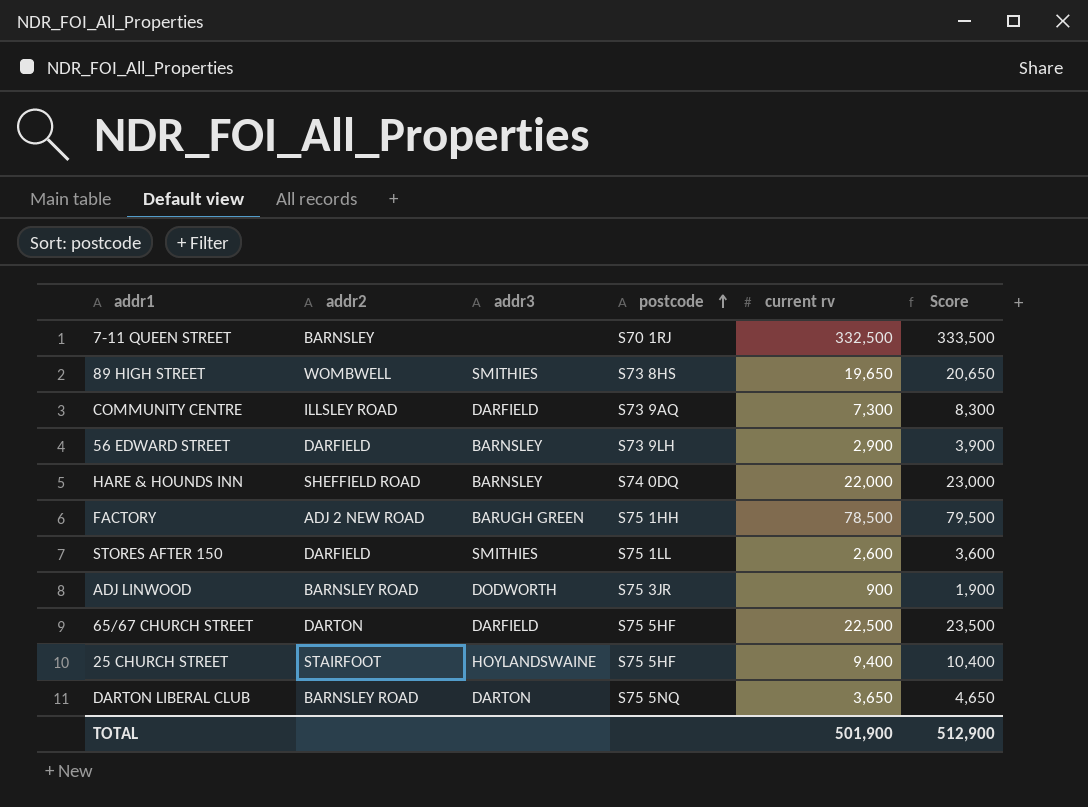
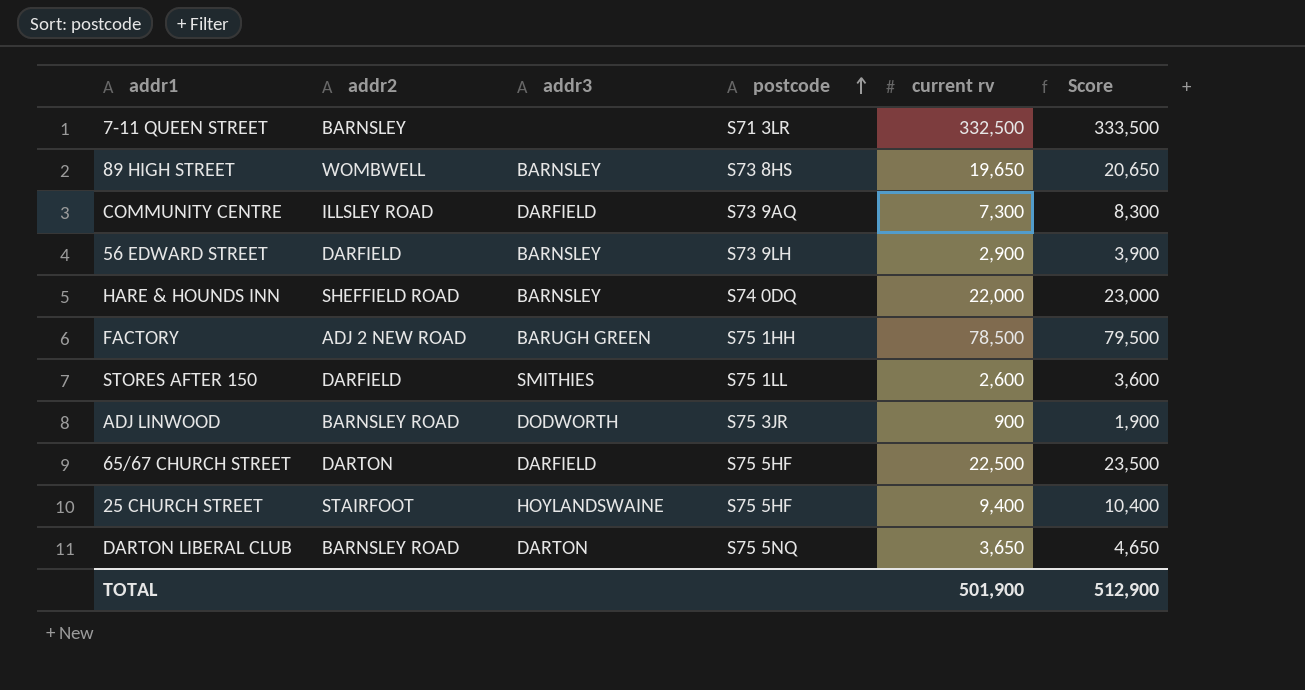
7-11 QUEEN STREET | postcode: S70 1RJ -> S71 3LR
89 HIGH STREET | addr3: SMITHIES -> BARNSLEY

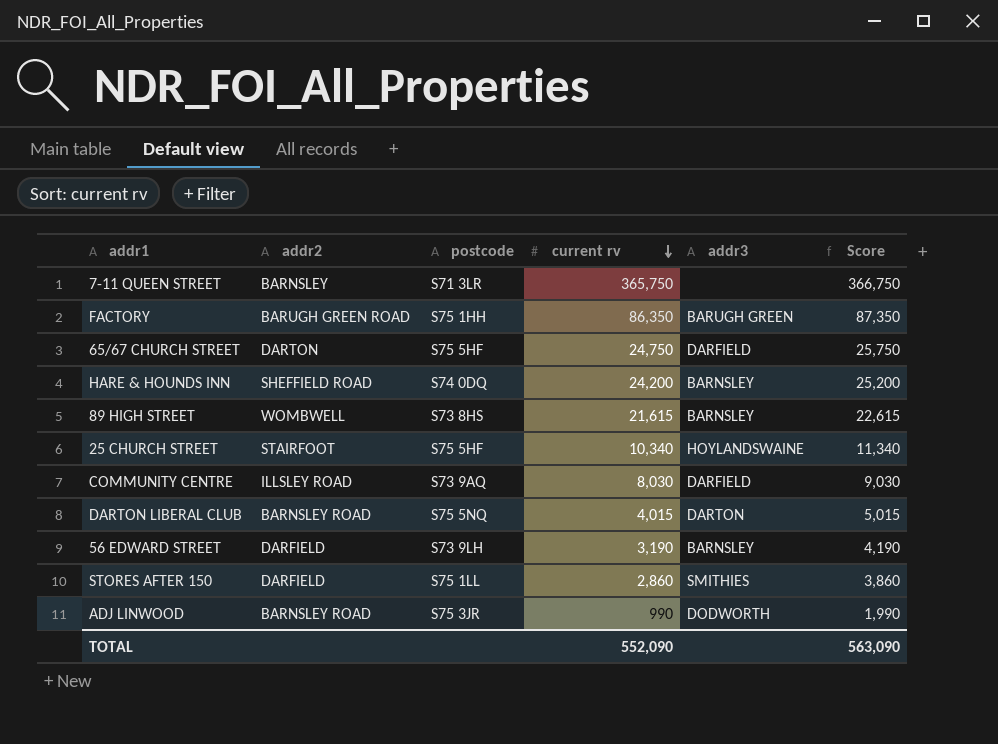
row order: postcode ascending -> current rv descending
column addr3 | position: 3 -> 5
7-11 QUEEN STREET | current rv: 332,500 -> 365,750
7-11 QUEEN STREET | Score: 333,500 -> 366,750
FACTORY | addr2: ADJ 2 NEW ROAD -> BARUGH GREEN ROAD
FACTORY | current rv: 78,500 -> 86,350
FACTORY | Score: 79,500 -> 87,350
65/67 CHURCH STREET | current rv: 22,500 -> 24,750
65/67 CHURCH STREET | Score: 23,500 -> 25,750
HARE & HOUNDS INN | current rv: 22,000 -> 24,200
HARE & HOUNDS INN | Score: 23,000 -> 25,200
89 HIGH STREET | current rv: 19,650 -> 21,615
89 HIGH STREET | Score: 20,650 -> 22,615
25 CHURCH STREET | current rv: 9,400 -> 10,340
25 CHURCH STREET | Score: 10,400 -> 11,340
COMMUNITY CENTRE | current rv: 7,300 -> 8,030
COMMUNITY CENTRE | Score: 8,300 -> 9,030
DARTON LIBERAL CLUB | current rv: 3,650 -> 4,015
DARTON LIBERAL CLUB | Score: 4,650 -> 5,015
56 EDWARD STREET | current rv: 2,900 -> 3,190
56 EDWARD STREET | Score: 3,900 -> 4,190
STORES AFTER 150 | current rv: 2,600 -> 2,860
STORES AFTER 150 | Score: 3,600 -> 3,860
ADJ LINWOOD | current rv: 900 -> 990
ADJ LINWOOD | Score: 1,900 -> 1,990
TOTAL | current rv: 501,900 -> 552,090
TOTAL | Score: 512,900 -> 563,090

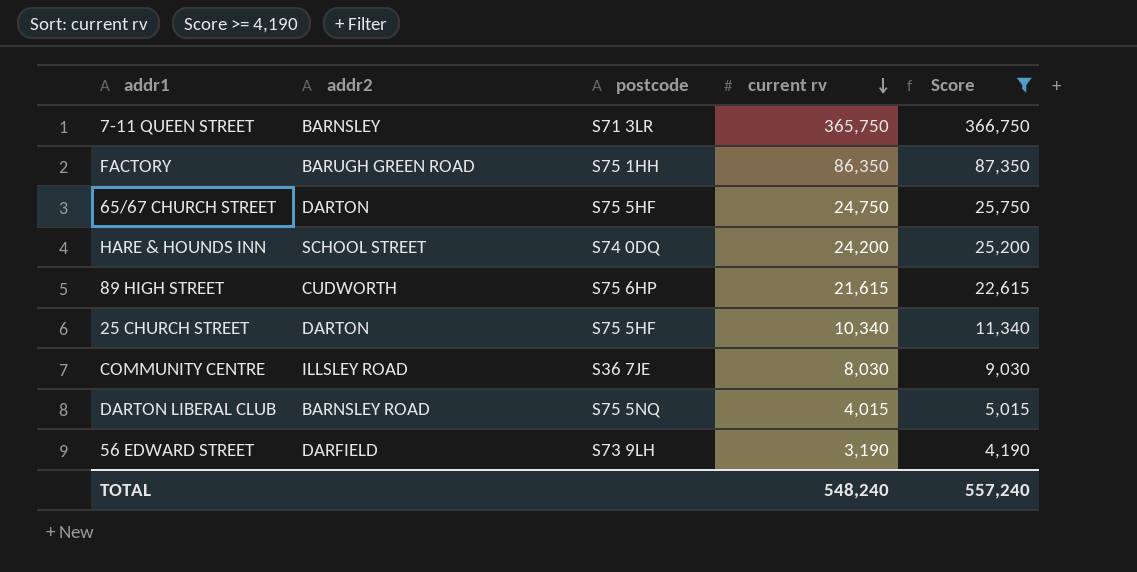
filter: none -> Score >= 4,190
column addr3 | position: 5 -> none
HARE & HOUNDS INN | addr2: SHEFFIELD ROAD -> SCHOOL STREET
89 HIGH STREET | addr2: WOMBWELL -> CUDWORTH
89 HIGH STREET | postcode: S73 8HS -> S75 6HP
25 CHURCH STREET | addr2: STAIRFOOT -> DARTON
COMMUNITY CENTRE | postcode: S73 9AQ -> S36 7JE
TOTAL | current rv: 552,090 -> 548,240
TOTAL | Score: 563,090 -> 557,240

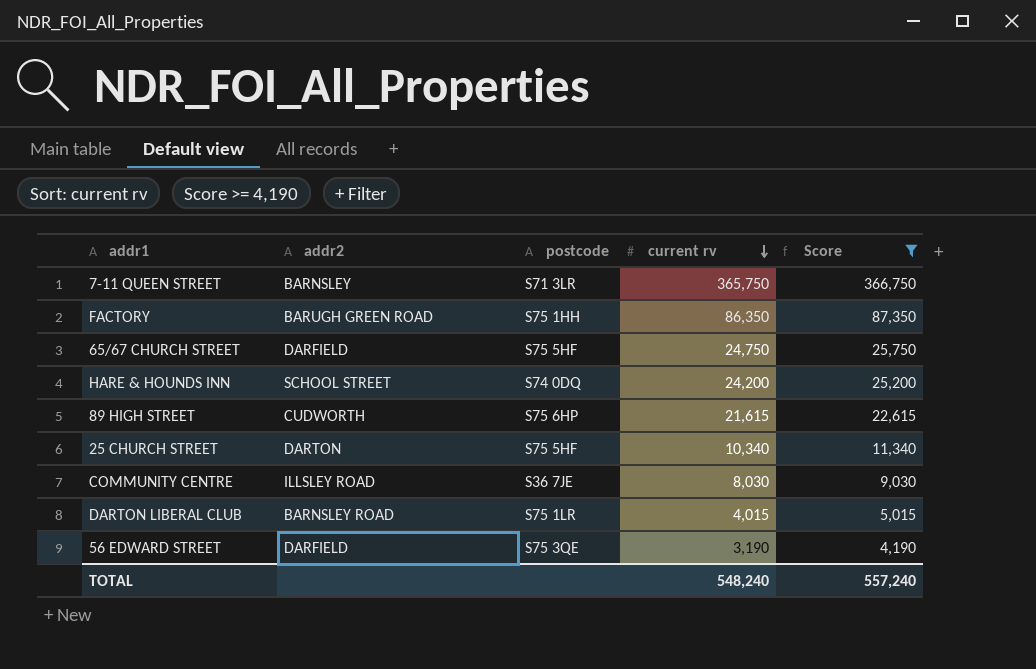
65/67 CHURCH STREET | addr2: DARTON -> DARFIELD
DARTON LIBERAL CLUB | postcode: S75 5NQ -> S75 1LR
56 EDWARD STREET | postcode: S73 9LH -> S75 3QE

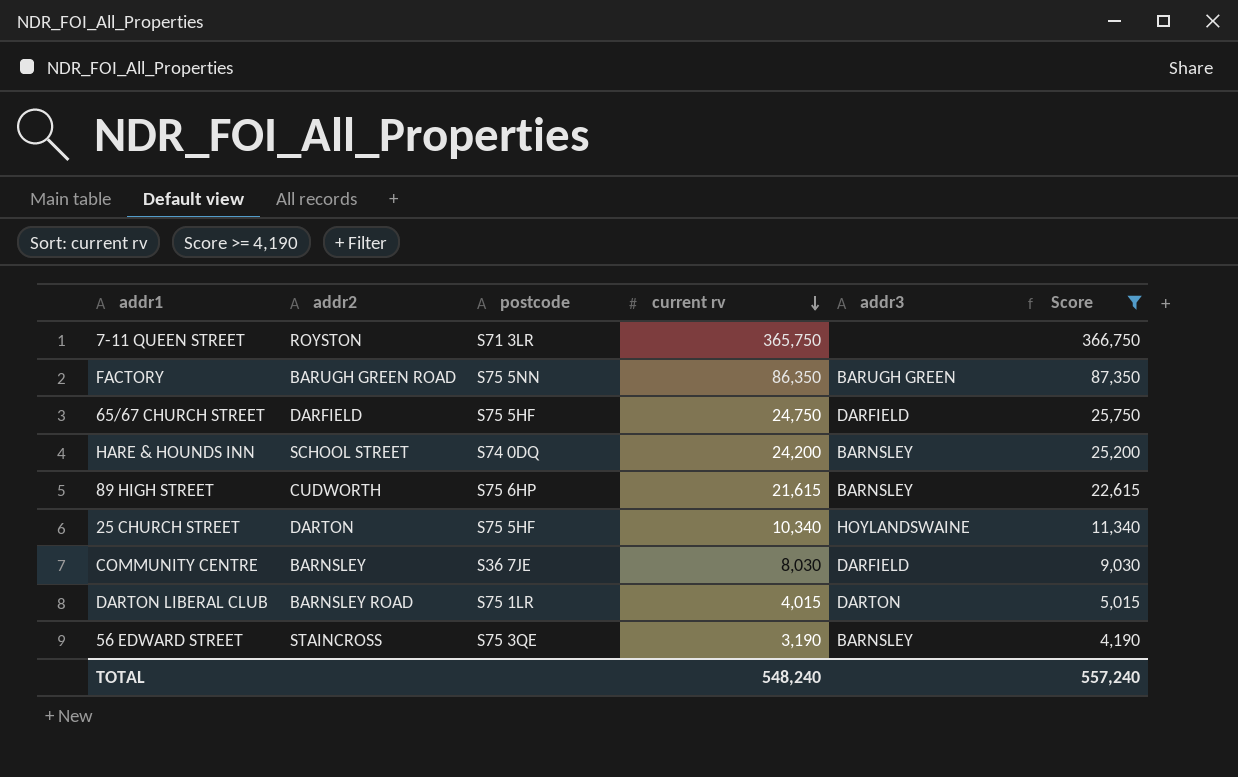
column addr3 | position: none -> 5
7-11 QUEEN STREET | addr2: BARNSLEY -> ROYSTON
FACTORY | postcode: S75 1HH -> S75 5NN
COMMUNITY CENTRE | addr2: ILLSLEY ROAD -> BARNSLEY
56 EDWARD STREET | addr2: DARFIELD -> STAINCROSS

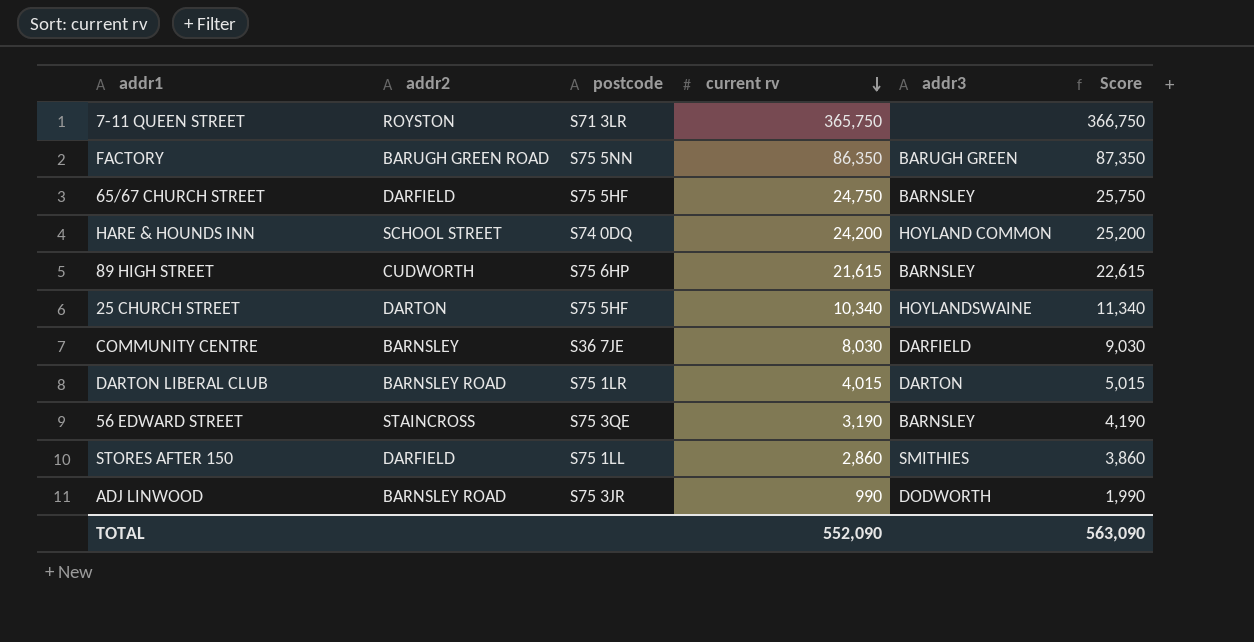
filter: Score >= 4,190 -> none
65/67 CHURCH STREET | addr3: DARFIELD -> BARNSLEY
HARE & HOUNDS INN | addr3: BARNSLEY -> HOYLAND COMMON
TOTAL | current rv: 548,240 -> 552,090
TOTAL | Score: 557,240 -> 563,090

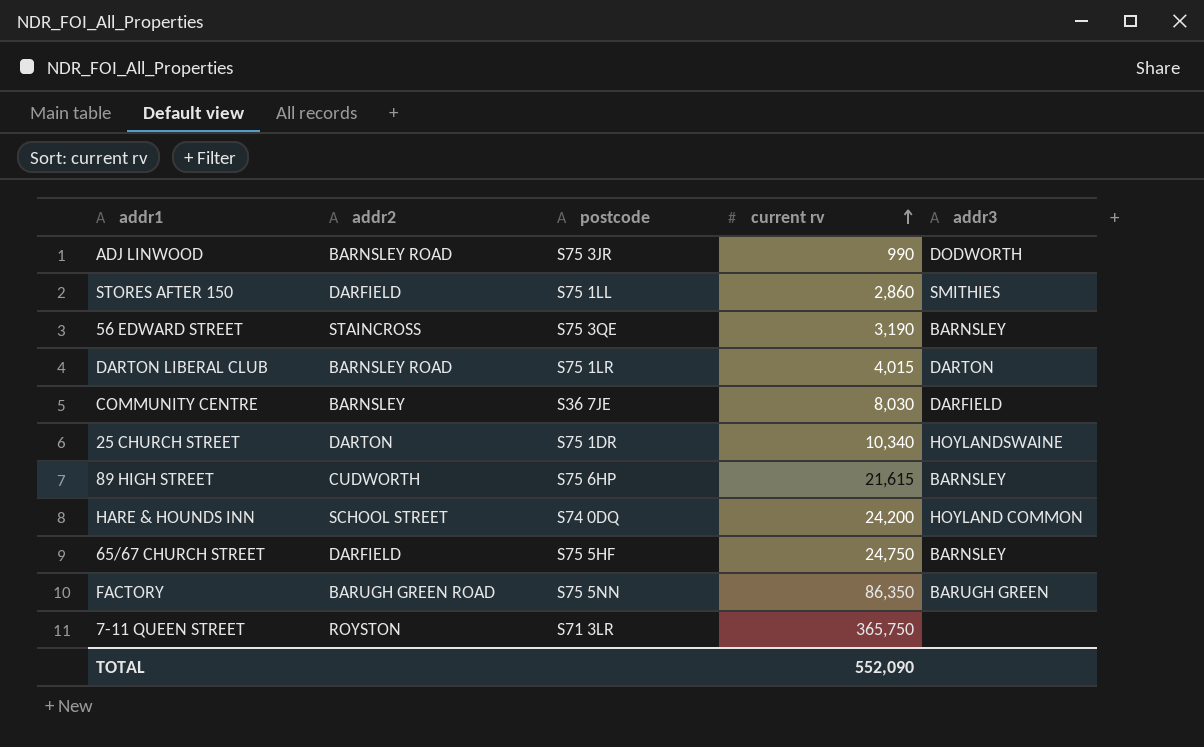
row order: current rv descending -> current rv ascending
column Score | formula: [current rv] + 1000 -> none
25 CHURCH STREET | postcode: S75 5HF -> S75 1DR

